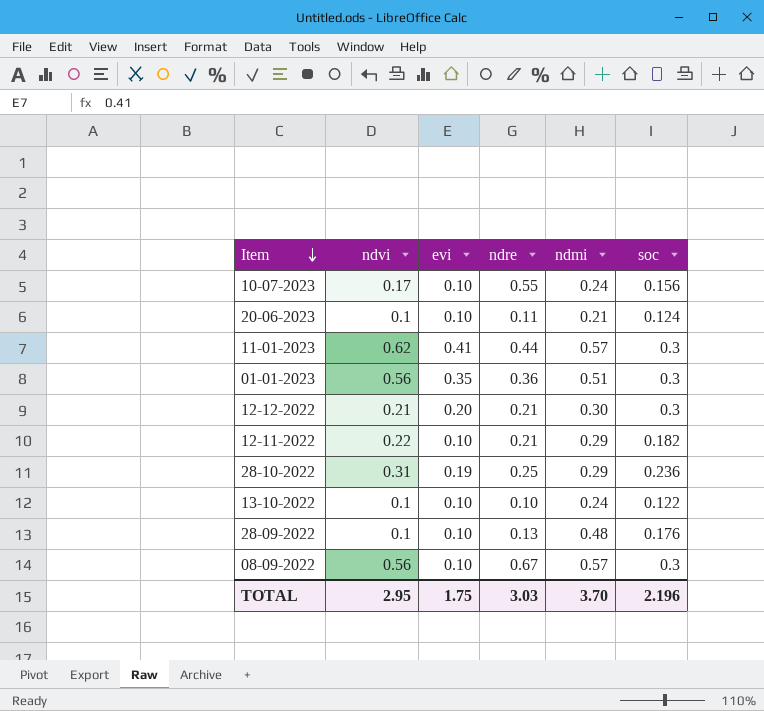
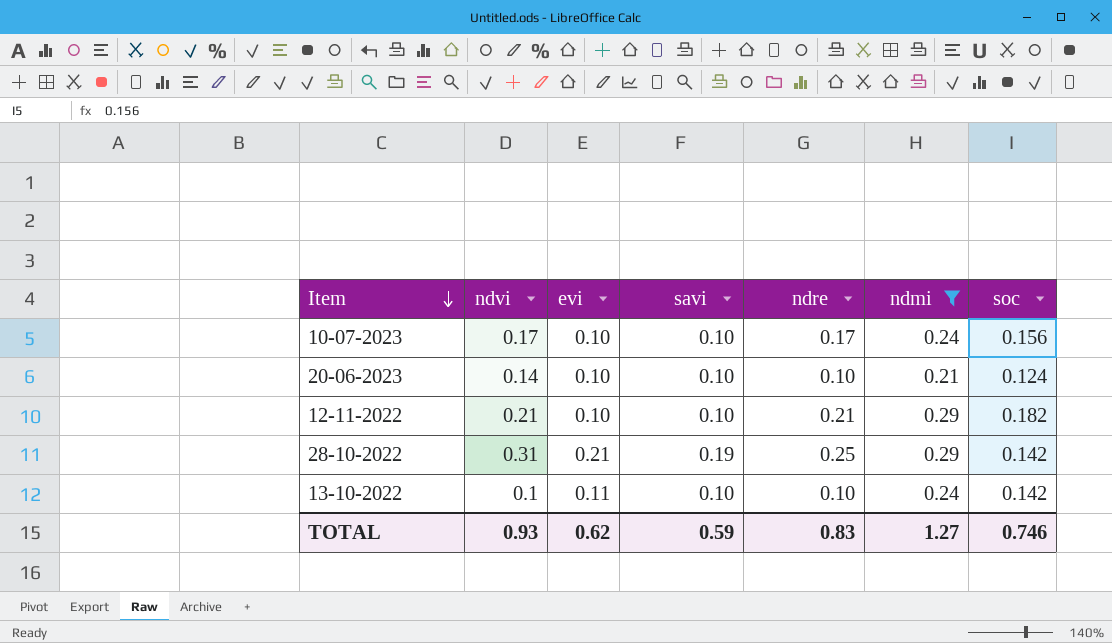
filter: none -> ndmi <= 0.29
column savi | position: none -> 4
10-07-2023 | ndre: 0.55 -> 0.17
20-06-2023 | ndvi: 0.1 -> 0.14
20-06-2023 | ndre: 0.11 -> 0.10
12-11-2022 | ndvi: 0.22 -> 0.21
28-10-2022 | evi: 0.19 -> 0.21
28-10-2022 | soc: 0.236 -> 0.142
13-10-2022 | evi: 0.10 -> 0.11
13-10-2022 | soc: 0.122 -> 0.142
TOTAL | ndvi: 2.95 -> 0.93
TOTAL | evi: 1.75 -> 0.62
TOTAL | ndre: 3.03 -> 0.83
TOTAL | ndmi: 3.70 -> 1.27
TOTAL | soc: 2.196 -> 0.746

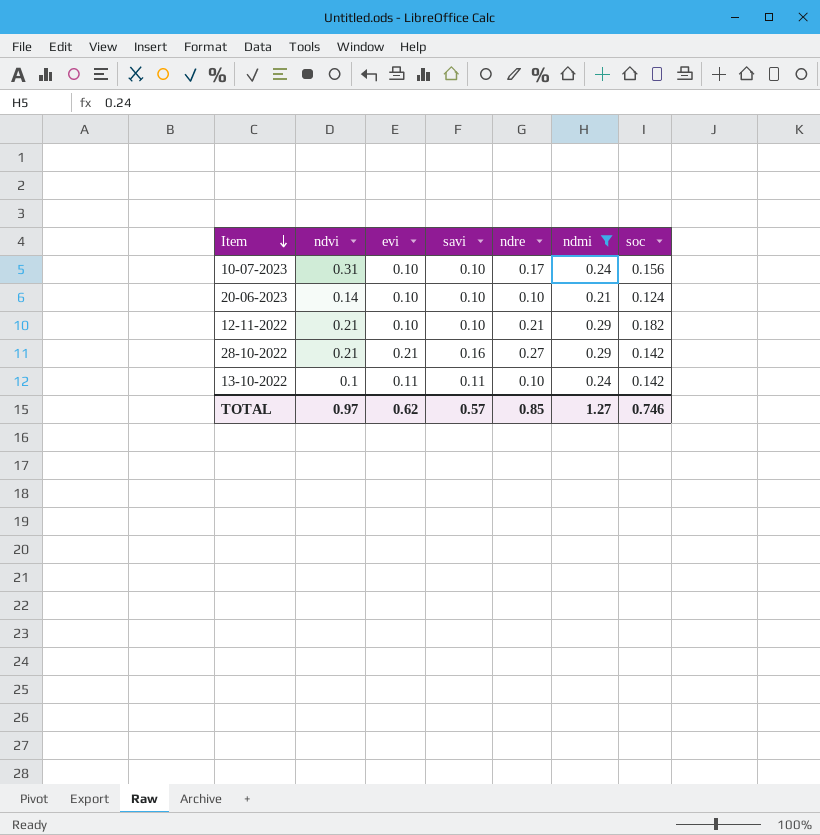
10-07-2023 | ndvi: 0.17 -> 0.31
28-10-2022 | ndvi: 0.31 -> 0.21
28-10-2022 | savi: 0.19 -> 0.16
28-10-2022 | ndre: 0.25 -> 0.27
13-10-2022 | savi: 0.10 -> 0.11
TOTAL | ndvi: 0.93 -> 0.97
TOTAL | savi: 0.59 -> 0.57
TOTAL | ndre: 0.83 -> 0.85

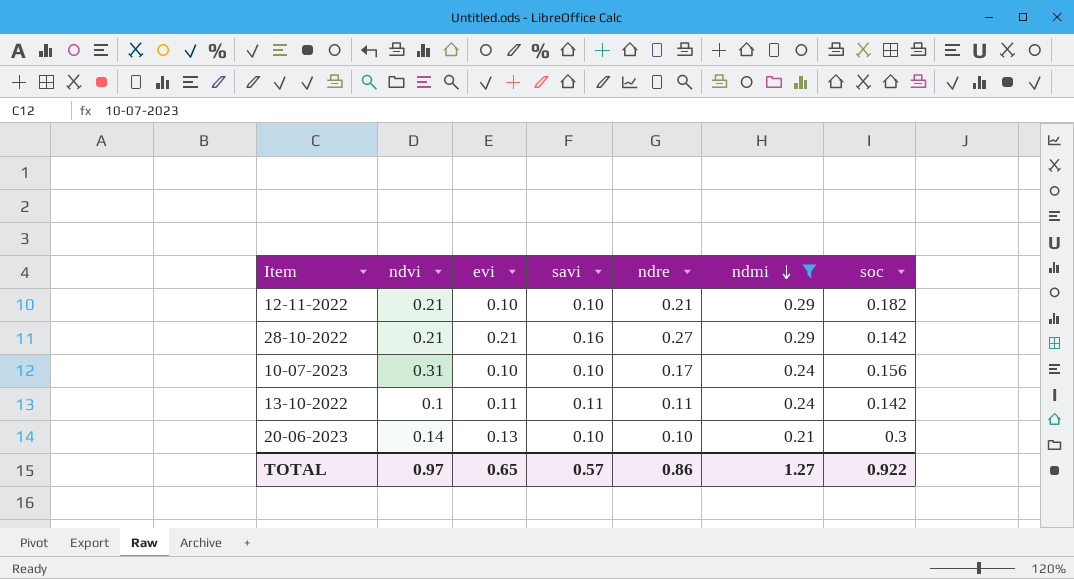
row order: Item descending -> ndmi descending
13-10-2022 | ndre: 0.10 -> 0.11
20-06-2023 | evi: 0.10 -> 0.13
20-06-2023 | soc: 0.124 -> 0.3
TOTAL | evi: 0.62 -> 0.65
TOTAL | ndre: 0.85 -> 0.86
TOTAL | soc: 0.746 -> 0.922

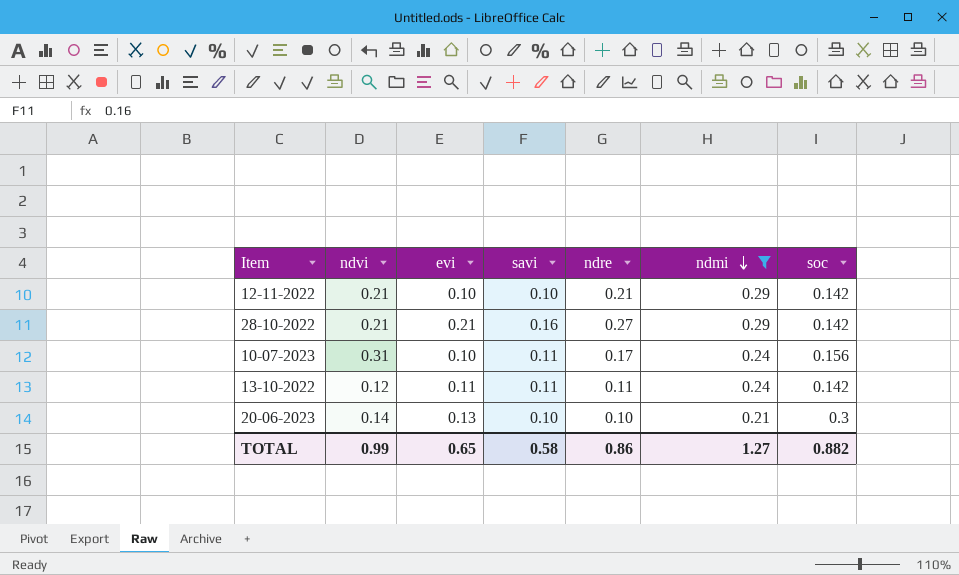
12-11-2022 | soc: 0.182 -> 0.142
10-07-2023 | savi: 0.10 -> 0.11
13-10-2022 | ndvi: 0.1 -> 0.12
TOTAL | ndvi: 0.97 -> 0.99
TOTAL | savi: 0.57 -> 0.58
TOTAL | soc: 0.922 -> 0.882

